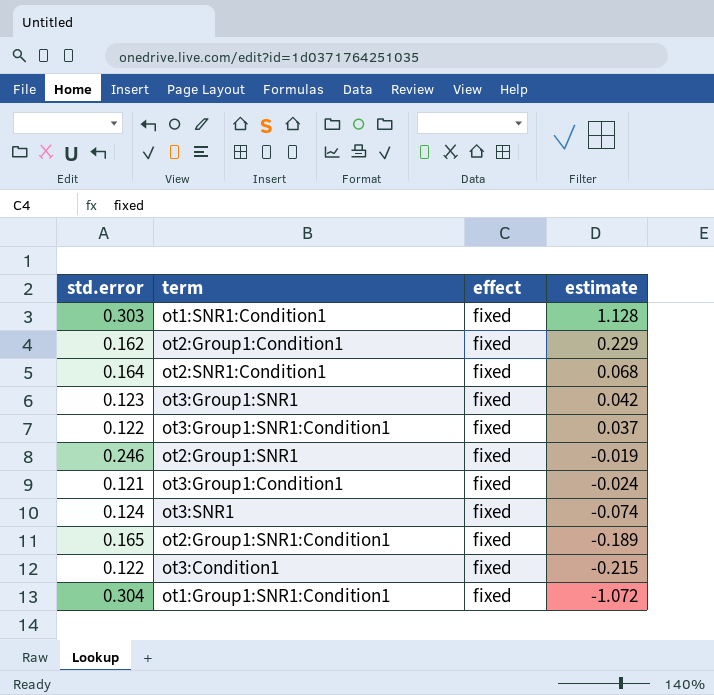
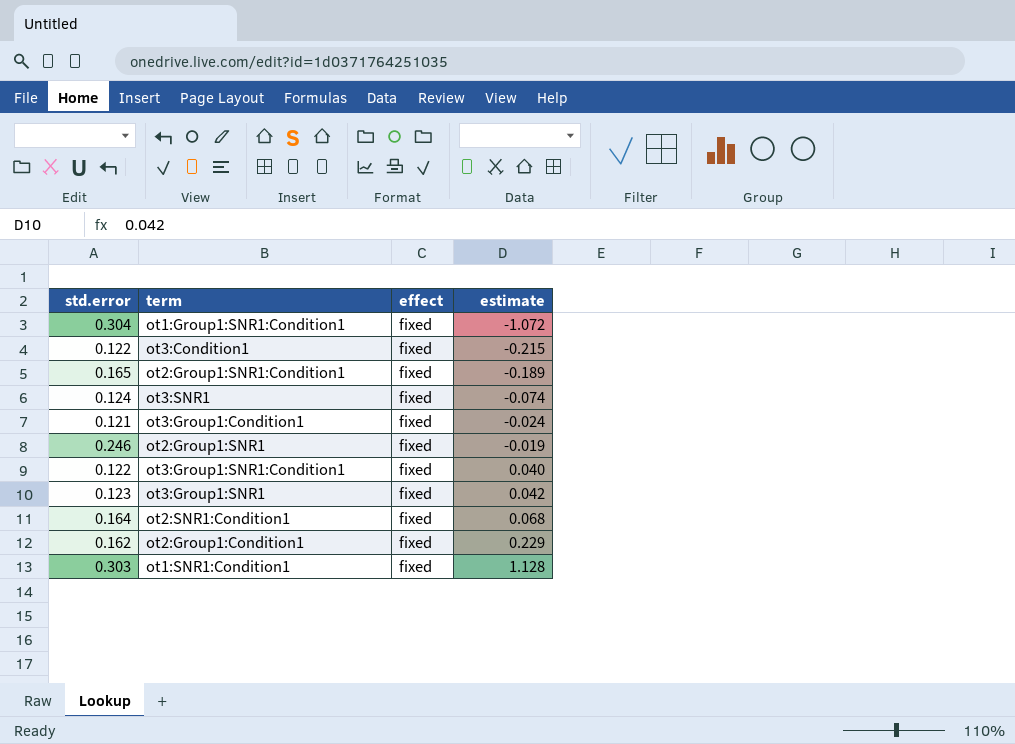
row order: estimate descending -> estimate ascending
ot3:Group1:SNR1:Condition1 | estimate: 0.037 -> 0.040

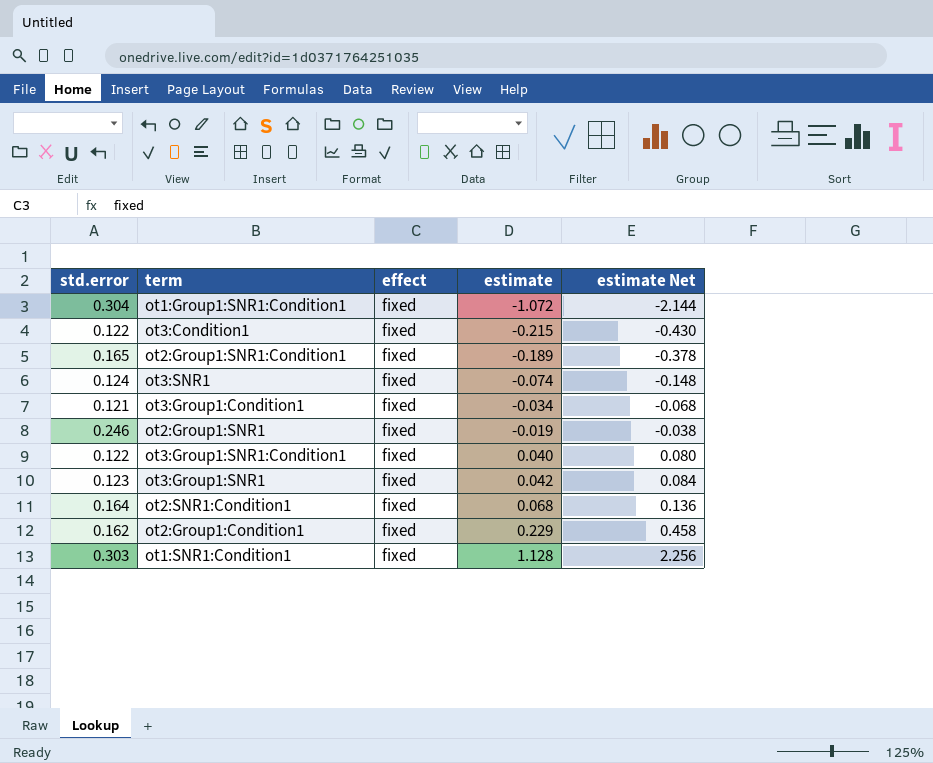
column estimate Net | formula: none -> [estimate] * 2
ot3:Group1:Condition1 | estimate: -0.024 -> -0.034

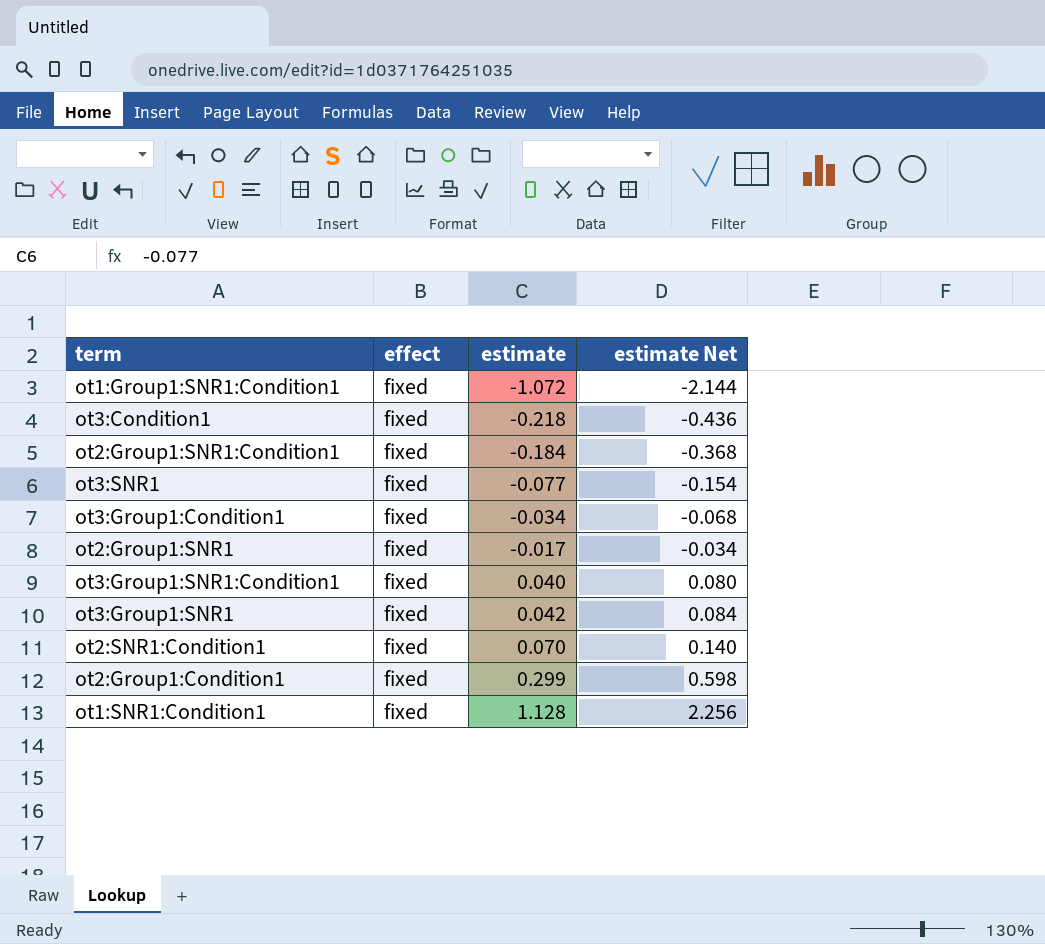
column std.error | position: 1 -> none
ot3:Condition1 | estimate: -0.215 -> -0.218
ot3:Condition1 | estimate Net: -0.430 -> -0.436
ot2:Group1:SNR1:Condition1 | estimate: -0.189 -> -0.184
ot2:Group1:SNR1:Condition1 | estimate Net: -0.378 -> -0.368
ot3:SNR1 | estimate: -0.074 -> -0.077
ot3:SNR1 | estimate Net: -0.148 -> -0.154
ot2:Group1:SNR1 | estimate: -0.019 -> -0.017
ot2:Group1:SNR1 | estimate Net: -0.038 -> -0.034
ot2:SNR1:Condition1 | estimate: 0.068 -> 0.070
ot2:SNR1:Condition1 | estimate Net: 0.136 -> 0.140
ot2:Group1:Condition1 | estimate: 0.229 -> 0.299
ot2:Group1:Condition1 | estimate Net: 0.458 -> 0.598

